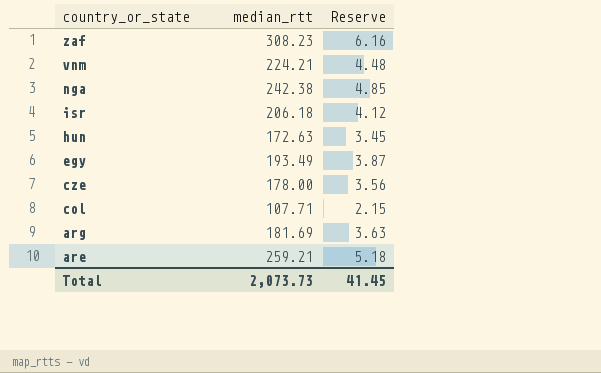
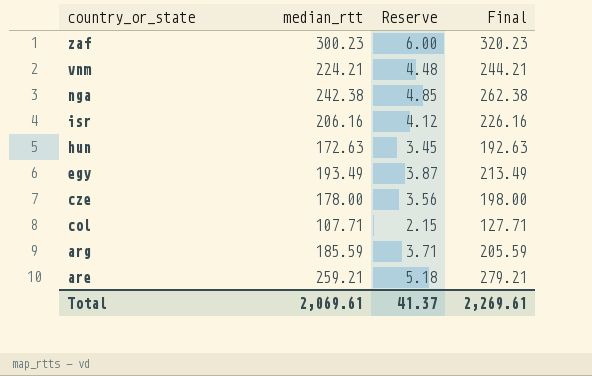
column Final | formula: none -> [median_rtt] + 20
zaf | median_rtt: 308.23 -> 300.23
zaf | Reserve: 6.16 -> 6.00
isr | median_rtt: 206.18 -> 206.16
arg | median_rtt: 181.69 -> 185.59
arg | Reserve: 3.63 -> 3.71
Total | median_rtt: 2,073.73 -> 2,069.61
Total | Reserve: 41.45 -> 41.37

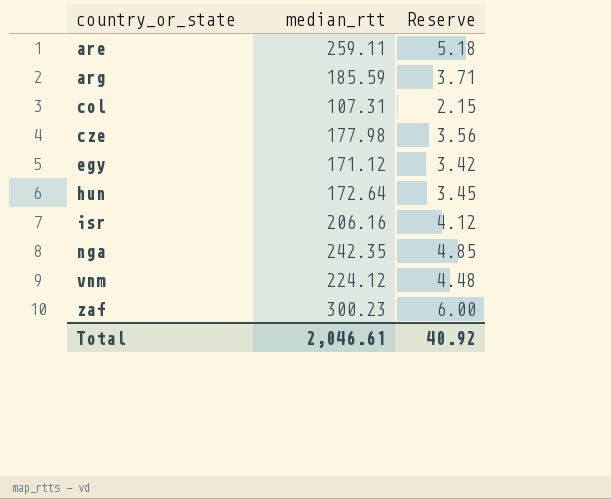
row order: country_or_state descending -> country_or_state ascending
column Final | formula: [median_rtt] + 20 -> none
are | median_rtt: 259.21 -> 259.11
col | median_rtt: 107.71 -> 107.31
cze | median_rtt: 178.00 -> 177.98
egy | median_rtt: 193.49 -> 171.12
egy | Reserve: 3.87 -> 3.42
hun | median_rtt: 172.63 -> 172.64
nga | median_rtt: 242.38 -> 242.35
vnm | median_rtt: 224.21 -> 224.12
Total | median_rtt: 2,069.61 -> 2,046.61
Total | Reserve: 41.37 -> 40.92

